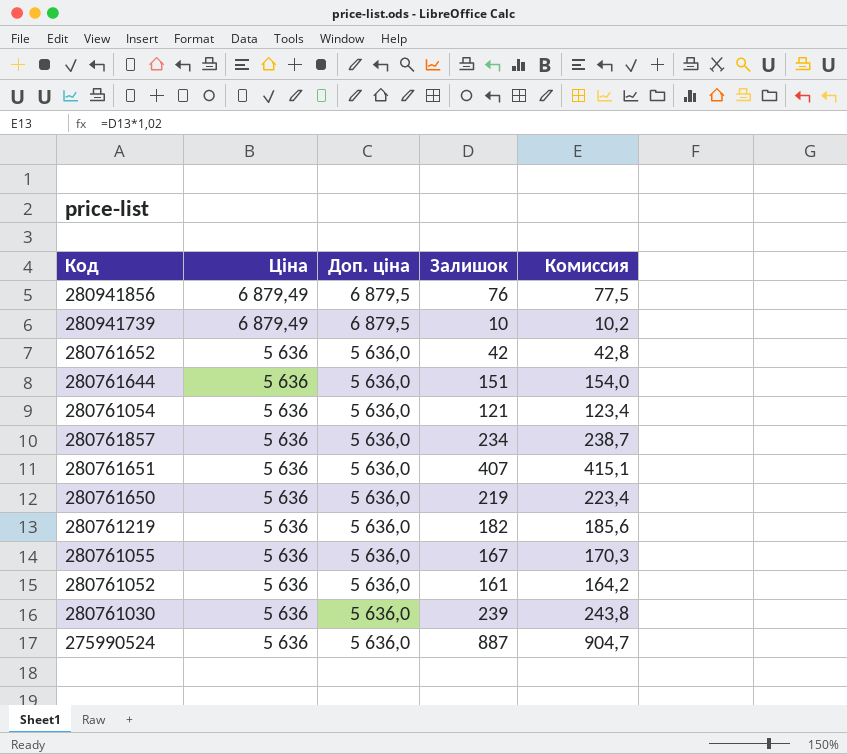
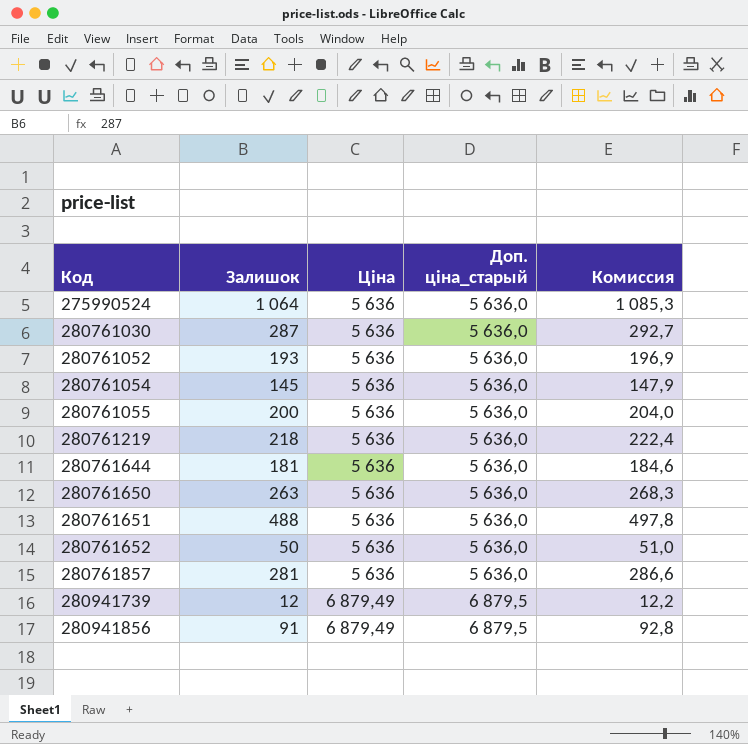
row order: Ціна descending -> Код ascending
column Залишок | position: 4 -> 2
column name: Доп. ціна -> Доп. ціна_старый
275990524 | Залишок: 887 -> 1 064
275990524 | Комиссия: 904,7 -> 1 085,3
280761030 | Залишок: 239 -> 287
280761030 | Комиссия: 243,8 -> 292,7
280761052 | Залишок: 161 -> 193
280761052 | Комиссия: 164,2 -> 196,9
280761054 | Залишок: 121 -> 145
280761054 | Комиссия: 123,4 -> 147,9
280761055 | Залишок: 167 -> 200
280761055 | Комиссия: 170,3 -> 204,0
280761219 | Залишок: 182 -> 218
280761219 | Комиссия: 185,6 -> 222,4
280761644 | Залишок: 151 -> 181
280761644 | Комиссия: 154,0 -> 184,6
280761650 | Залишок: 219 -> 263
280761650 | Комиссия: 223,4 -> 268,3
280761651 | Залишок: 407 -> 488
280761651 | Комиссия: 415,1 -> 497,8
280761652 | Залишок: 42 -> 50
280761652 | Комиссия: 42,8 -> 51,0
280761857 | Залишок: 234 -> 281
280761857 | Комиссия: 238,7 -> 286,6
280941739 | Залишок: 10 -> 12
280941739 | Комиссия: 10,2 -> 12,2
280941856 | Залишок: 76 -> 91
280941856 | Комиссия: 77,5 -> 92,8

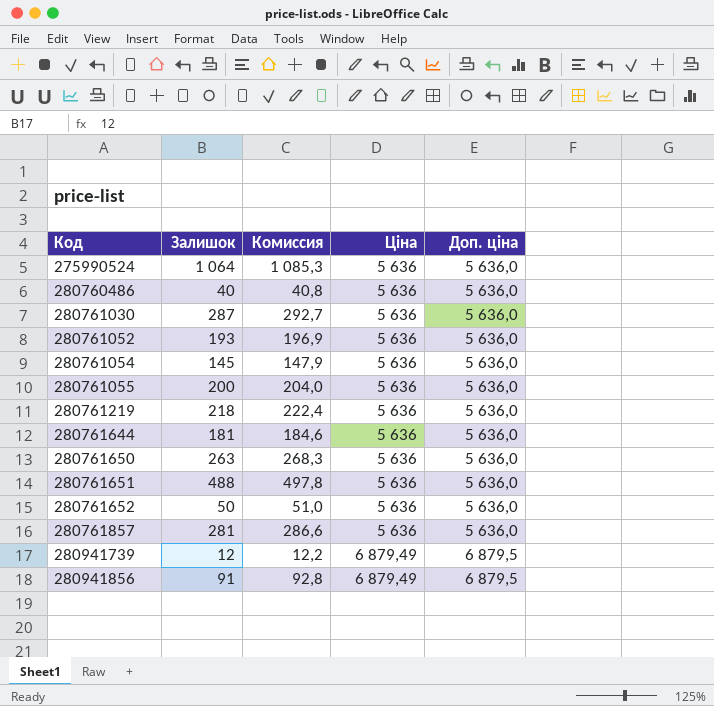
column Комиссия | position: 5 -> 3
column name: Доп. ціна_старый -> Доп. ціна
row 280760486: none -> 40 | 40,8 | 5 636 | 5 636,0

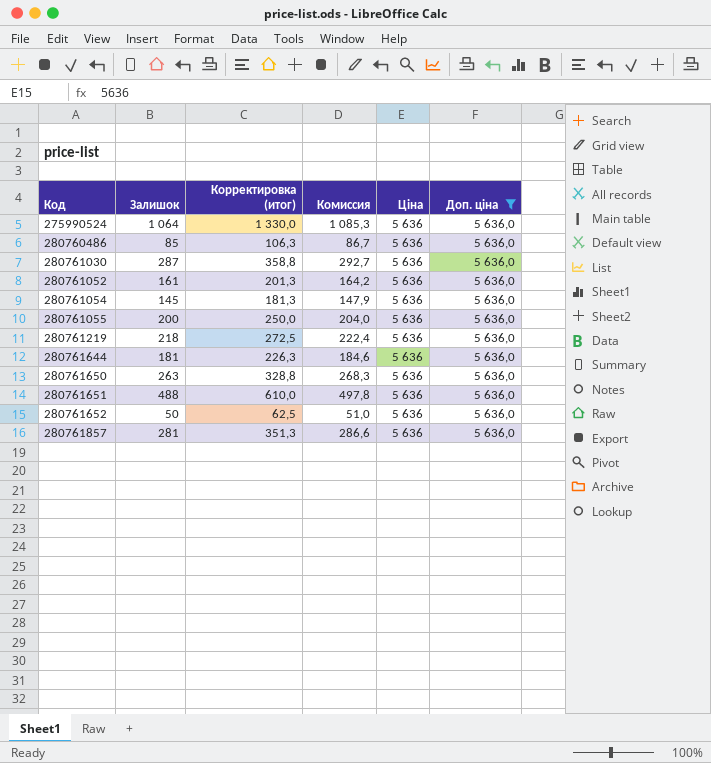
filter: none -> Доп. ціна = 5 636,0
column Корректировка (итог) | formula: none -> [Залишок] * 1,25
280760486 | Залишок: 40 -> 85
280760486 | Комиссия: 40,8 -> 86,7
280761052 | Залишок: 193 -> 161
280761052 | Комиссия: 196,9 -> 164,2

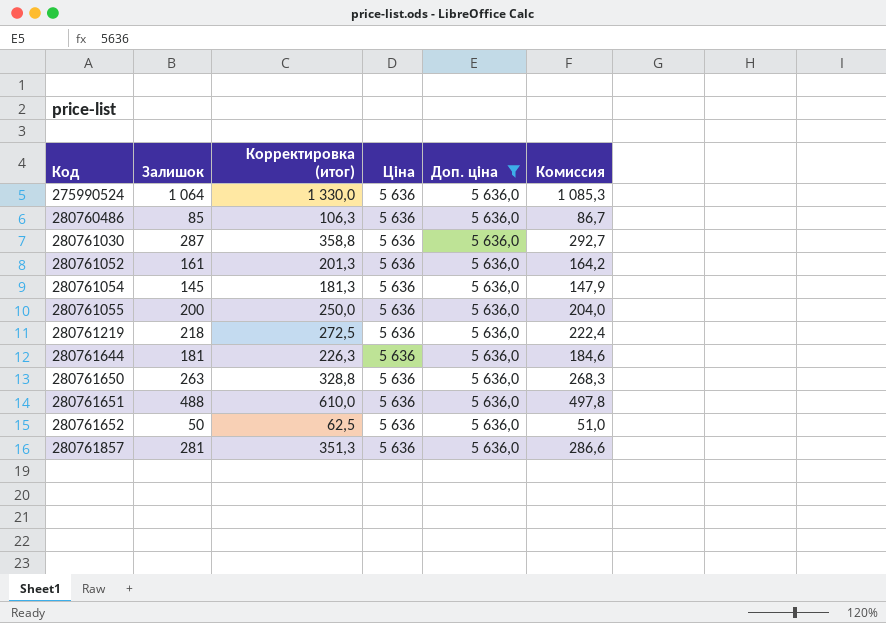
column Комиссия | position: 4 -> 6

